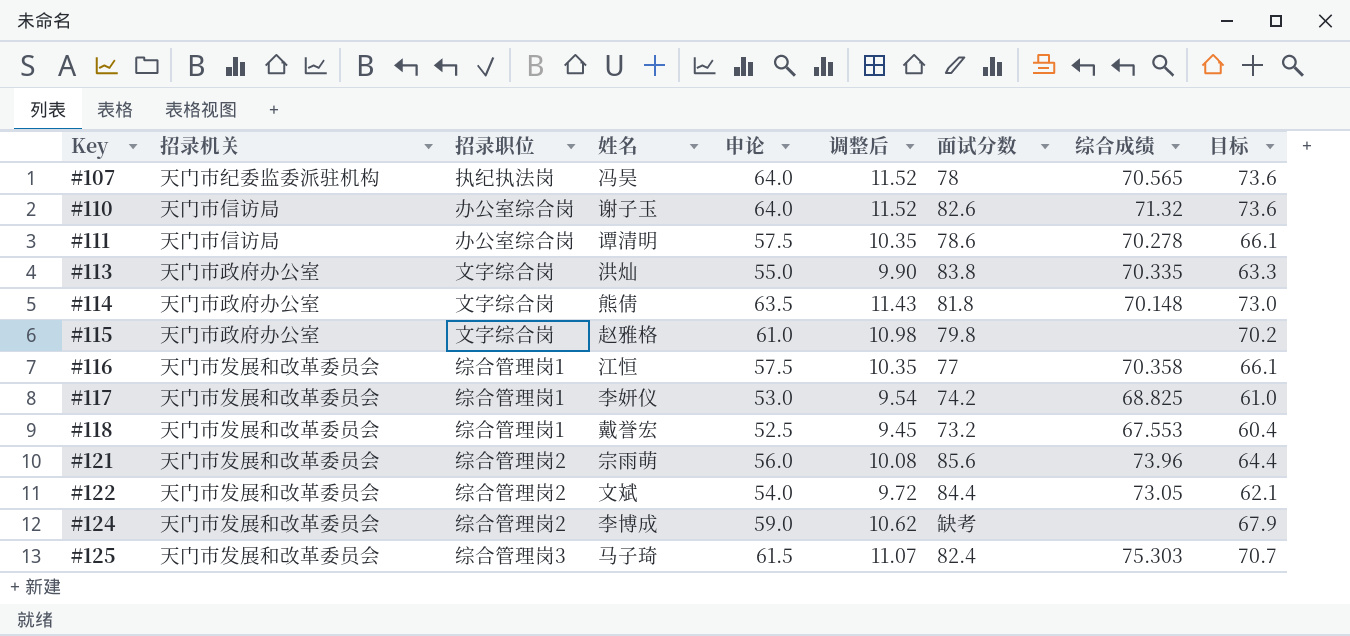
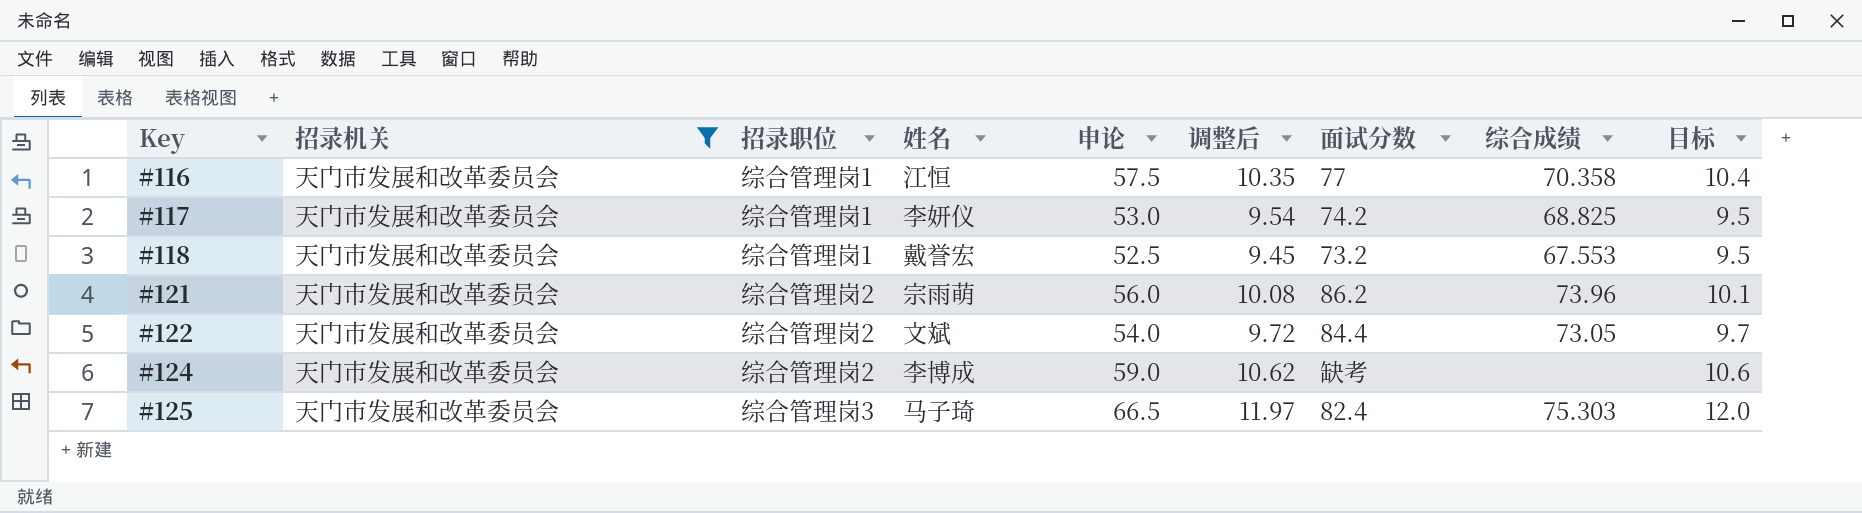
filter: none -> 招录机关 = 天门市发展和改革委员会
column 目标 | formula: [申论] * 1.15 -> [申论] * 0.18
#121 | 面试分数: 85.6 -> 86.2
#125 | 申论: 61.5 -> 66.5
#125 | 调整后: 11.07 -> 11.97

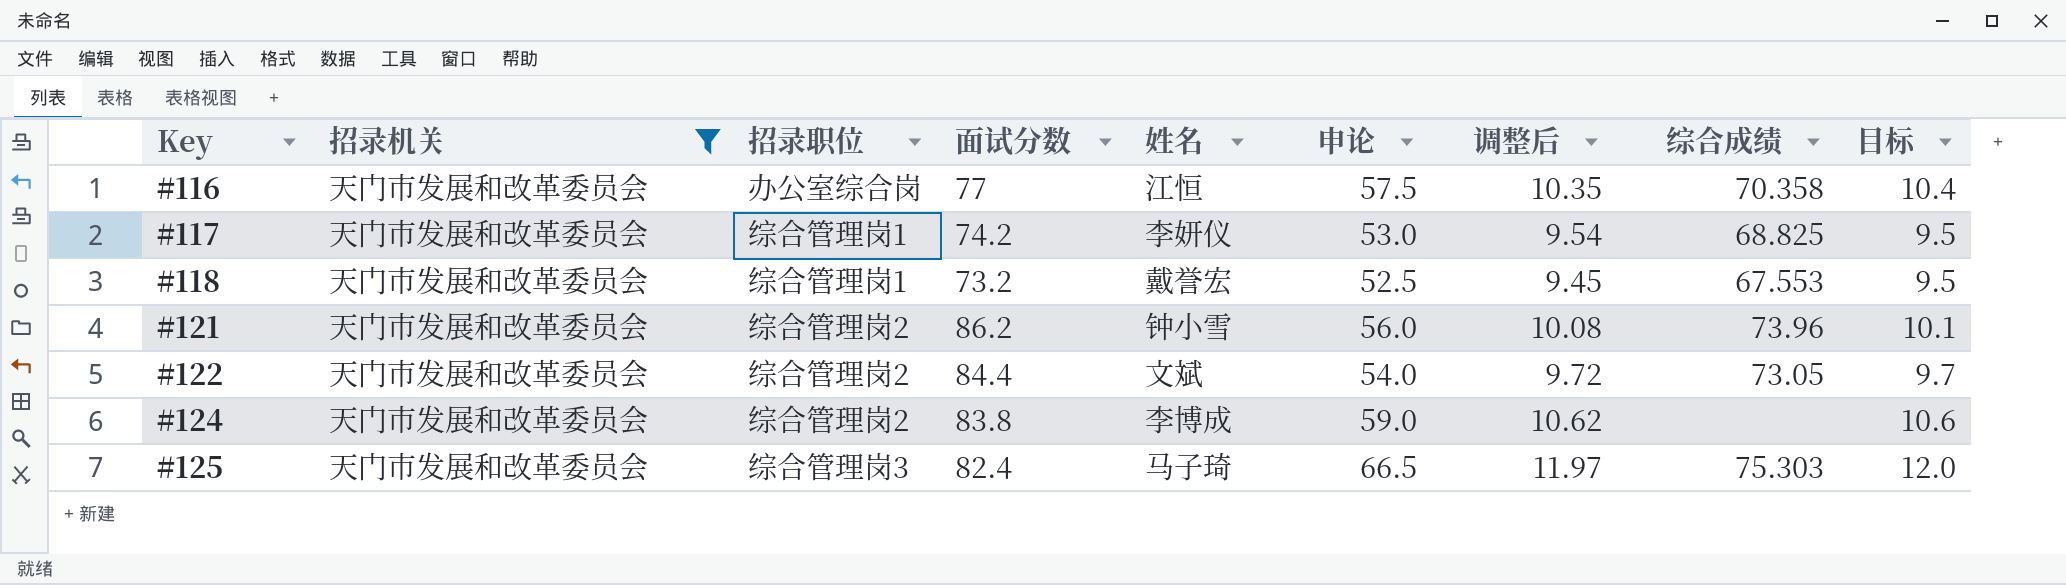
column 面试分数 | position: 7 -> 4
#116 | 招录职位: 综合管理岗1 -> 办公室综合岗
#121 | 姓名: 宗雨萌 -> 钟小雪
#124 | 面试分数: 缺考 -> 83.8

